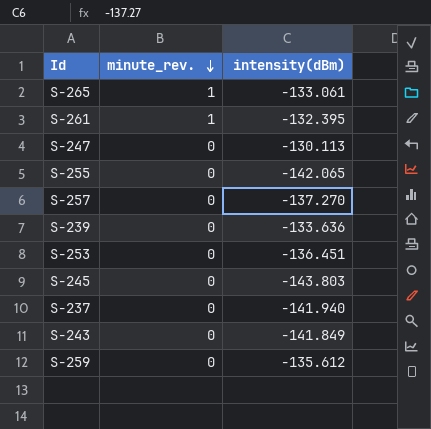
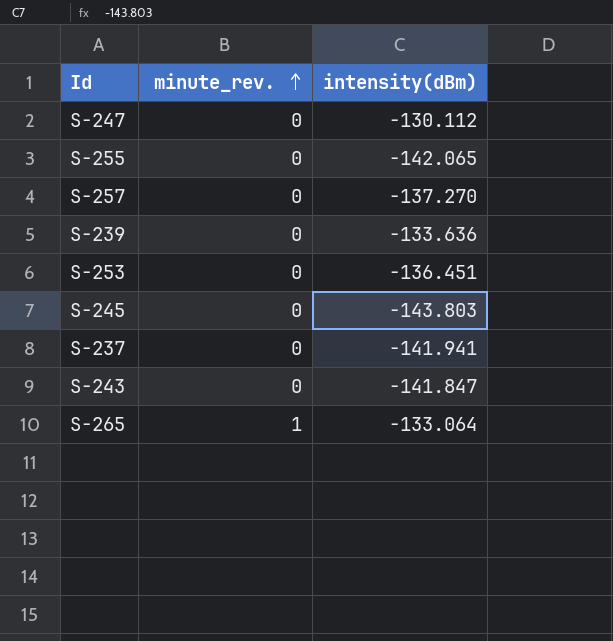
row order: minute_rev. descending -> minute_rev. ascending
row S-261: 1 | -132.395 -> none
row S-259: 0 | -135.612 -> none
S-247 | intensity(dBm): -130.113 -> -130.112
S-237 | intensity(dBm): -141.940 -> -141.941
S-243 | intensity(dBm): -141.849 -> -141.847
S-265 | intensity(dBm): -133.061 -> -133.064

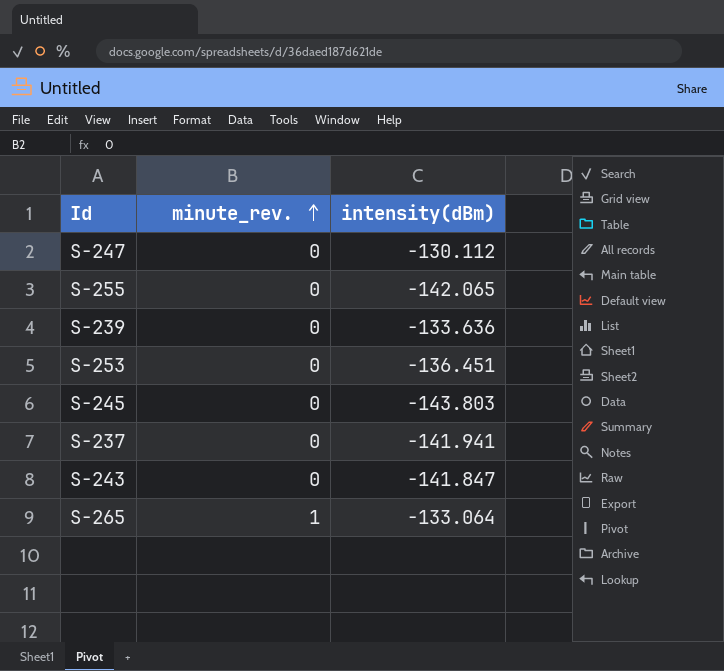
row S-257: 0 | -137.270 -> none

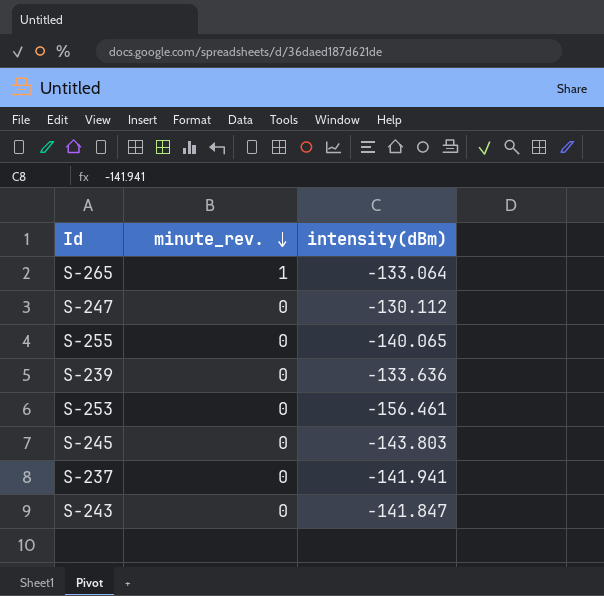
row order: minute_rev. ascending -> minute_rev. descending
S-255 | intensity(dBm): -142.065 -> -140.065
S-253 | intensity(dBm): -136.451 -> -156.461

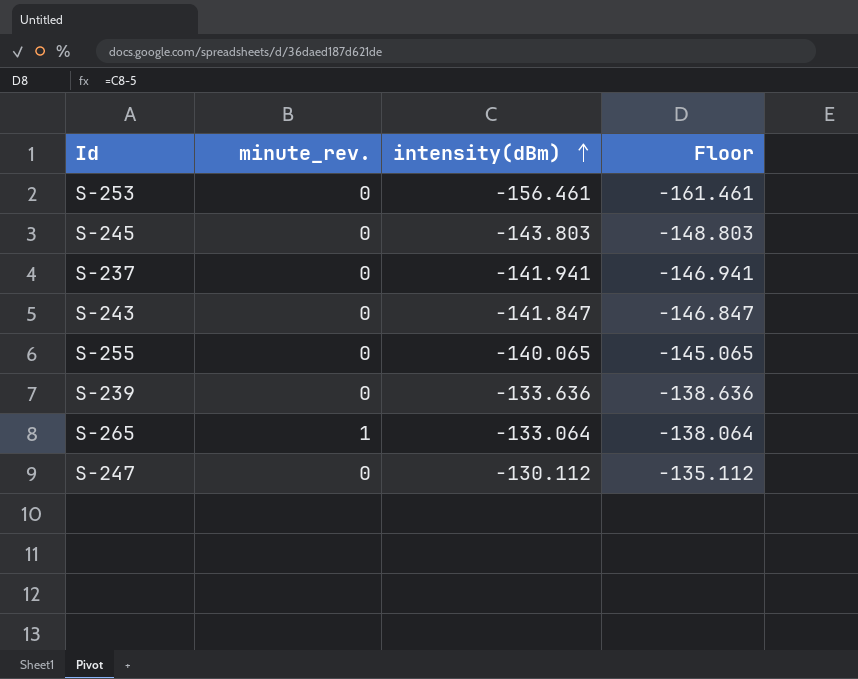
row order: minute_rev. descending -> intensity(dBm) ascending
column Floor | formula: none -> [intensity(dBm)] - 5

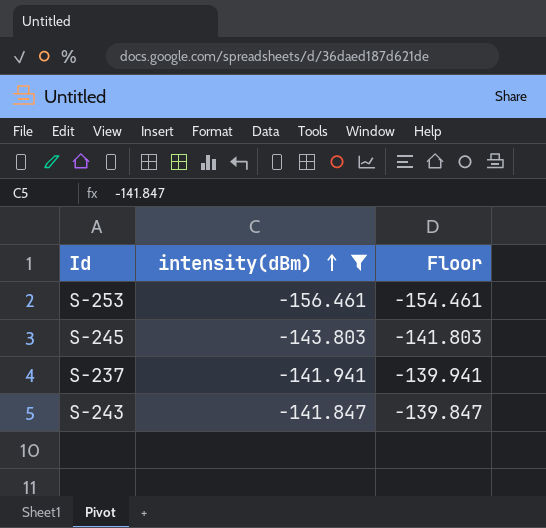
filter: none -> intensity(dBm) <= -141.847
column minute_rev. | position: 2 -> none
column Floor | formula: [intensity(dBm)] - 5 -> [intensity(dBm)] + 2

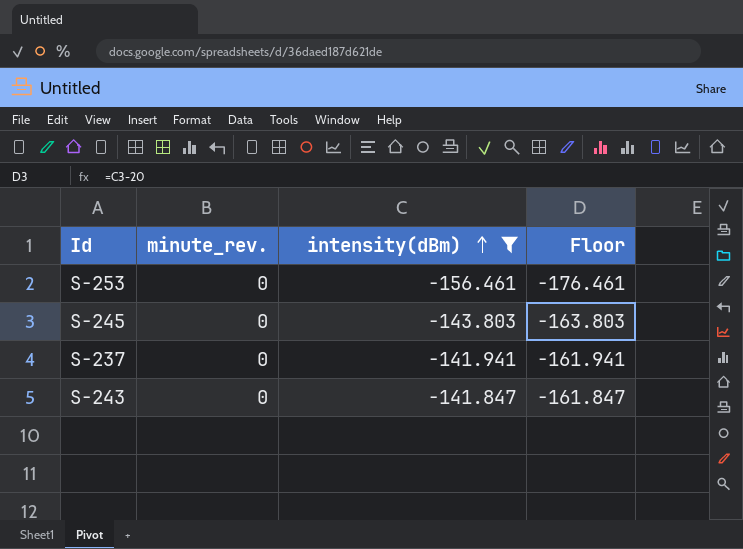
column minute_rev. | position: none -> 2
column Floor | formula: [intensity(dBm)] + 2 -> [intensity(dBm)] - 20

